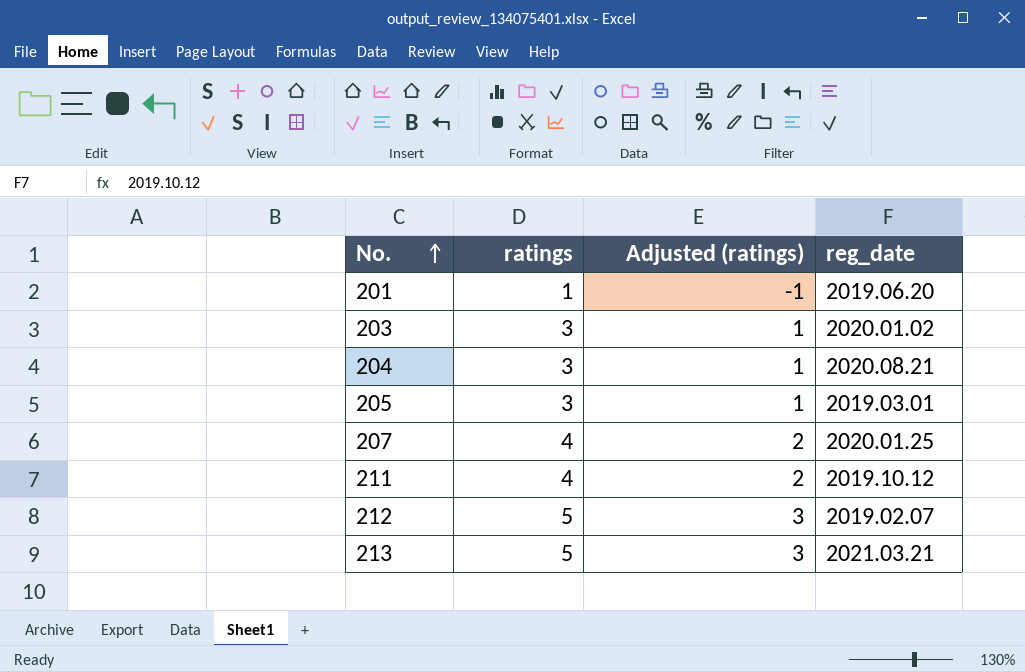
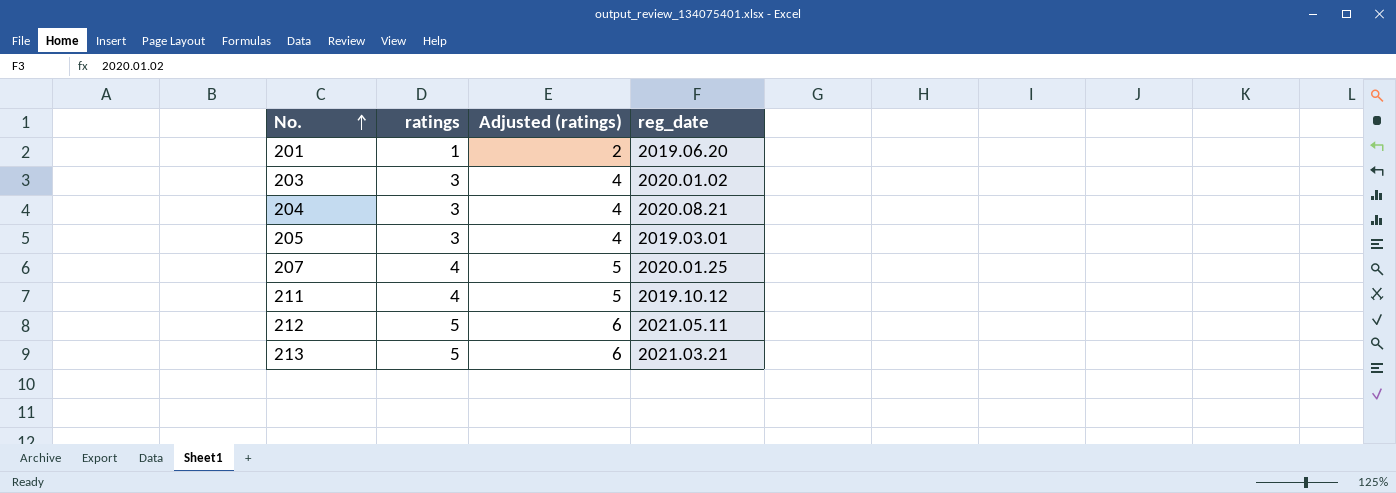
column Adjusted (ratings) | formula: [ratings] - 2 -> [ratings] + 1
212 | reg_date: 2019.02.07 -> 2021.05.11

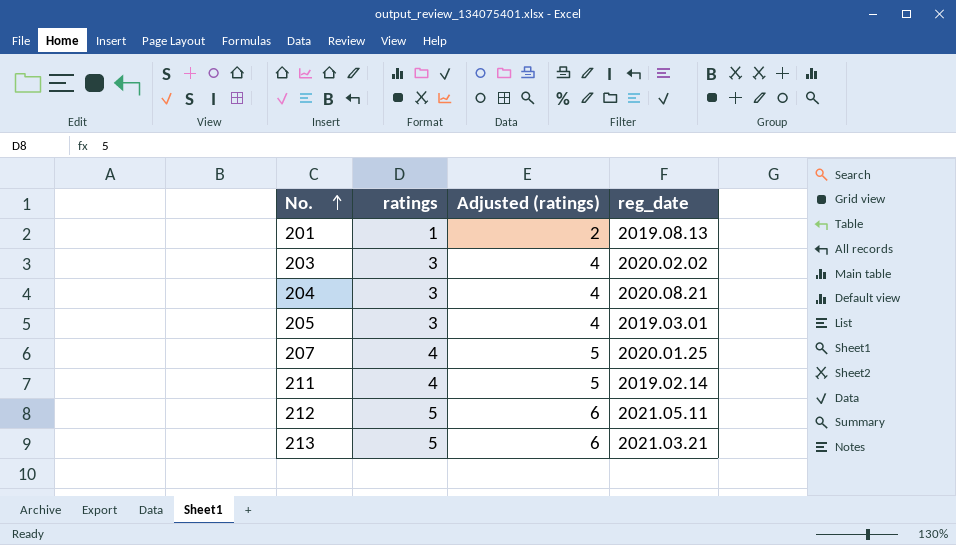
201 | reg_date: 2019.06.20 -> 2019.08.13
203 | reg_date: 2020.01.02 -> 2020.02.02
211 | reg_date: 2019.10.12 -> 2019.02.14

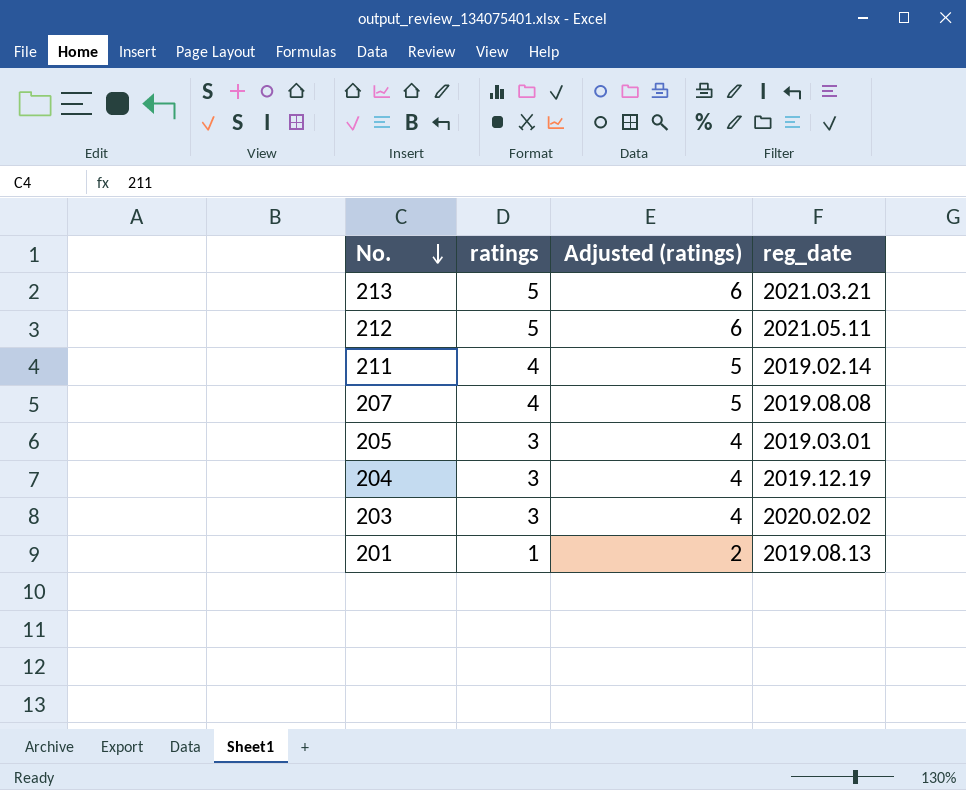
row order: No. ascending -> No. descending
207 | reg_date: 2020.01.25 -> 2019.08.08
204 | reg_date: 2020.08.21 -> 2019.12.19

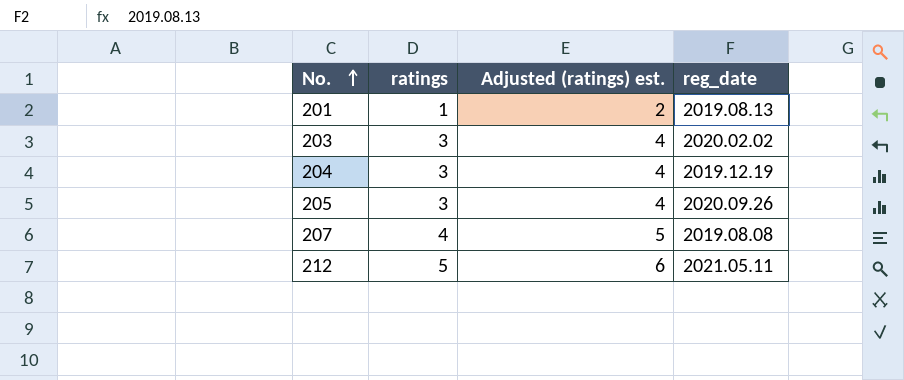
row order: No. descending -> No. ascending
column name: Adjusted (ratings) -> Adjusted (ratings) est.
row 213: 5 | 6 | 2021.03.21 -> none
row 211: 4 | 5 | 2019.02.14 -> none
205 | reg_date: 2019.03.01 -> 2020.09.26

